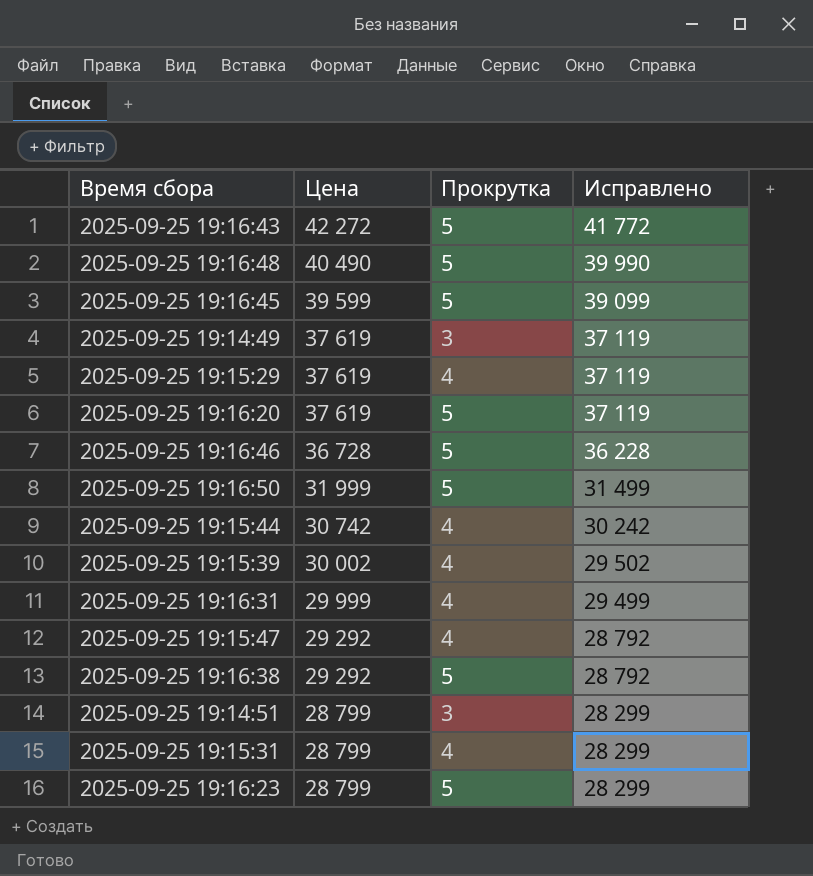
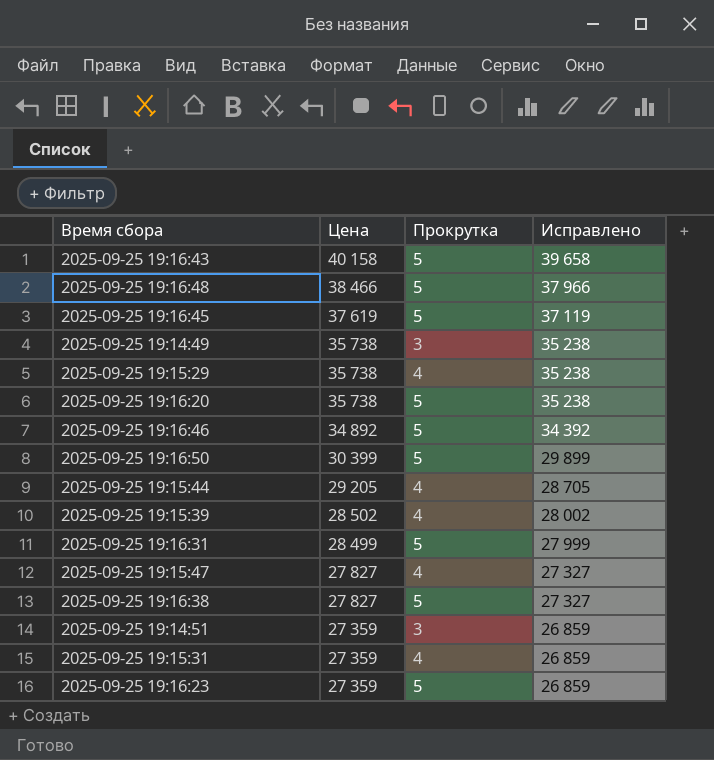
2025-09-25 19:16:43 | Цена: 42 272 -> 40 158
2025-09-25 19:16:43 | Исправлено: 41 772 -> 39 658
2025-09-25 19:16:48 | Цена: 40 490 -> 38 466
2025-09-25 19:16:48 | Исправлено: 39 990 -> 37 966
2025-09-25 19:16:45 | Цена: 39 599 -> 37 619
2025-09-25 19:16:45 | Исправлено: 39 099 -> 37 119
2025-09-25 19:14:49 | Цена: 37 619 -> 35 738
2025-09-25 19:14:49 | Исправлено: 37 119 -> 35 238
2025-09-25 19:15:29 | Цена: 37 619 -> 35 738
2025-09-25 19:15:29 | Исправлено: 37 119 -> 35 238
2025-09-25 19:16:20 | Цена: 37 619 -> 35 738
2025-09-25 19:16:20 | Исправлено: 37 119 -> 35 238
2025-09-25 19:16:46 | Цена: 36 728 -> 34 892
2025-09-25 19:16:46 | Исправлено: 36 228 -> 34 392
2025-09-25 19:16:50 | Цена: 31 999 -> 30 399
2025-09-25 19:16:50 | Исправлено: 31 499 -> 29 899
2025-09-25 19:15:44 | Цена: 30 742 -> 29 205
2025-09-25 19:15:44 | Исправлено: 30 242 -> 28 705
2025-09-25 19:15:39 | Цена: 30 002 -> 28 502
2025-09-25 19:15:39 | Исправлено: 29 502 -> 28 002
2025-09-25 19:16:31 | Цена: 29 999 -> 28 499
2025-09-25 19:16:31 | Прокрутка: 4 -> 5
2025-09-25 19:16:31 | Исправлено: 29 499 -> 27 999
2025-09-25 19:15:47 | Цена: 29 292 -> 27 827
2025-09-25 19:15:47 | Исправлено: 28 792 -> 27 327
2025-09-25 19:16:38 | Цена: 29 292 -> 27 827
2025-09-25 19:16:38 | Исправлено: 28 792 -> 27 327
2025-09-25 19:14:51 | Цена: 28 799 -> 27 359
2025-09-25 19:14:51 | Исправлено: 28 299 -> 26 859
2025-09-25 19:15:31 | Цена: 28 799 -> 27 359
2025-09-25 19:15:31 | Исправлено: 28 299 -> 26 859
2025-09-25 19:16:23 | Цена: 28 799 -> 27 359
2025-09-25 19:16:23 | Исправлено: 28 299 -> 26 859

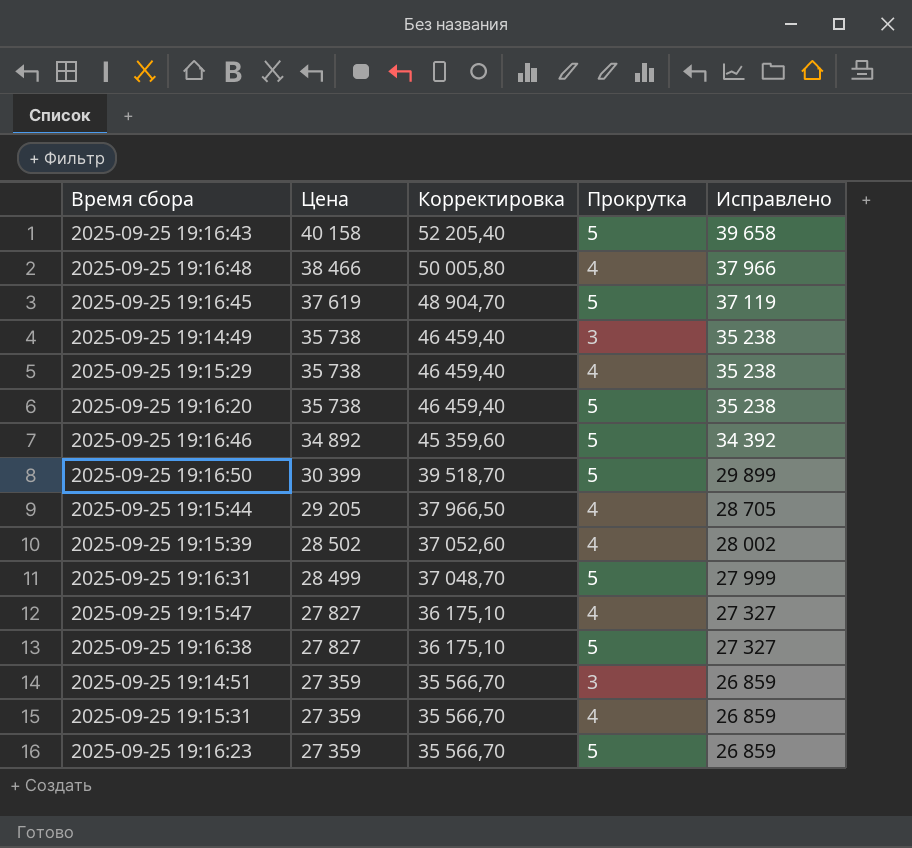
column Корректировка | formula: none -> [Цена] * 1,3
2025-09-25 19:16:48 | Прокрутка: 5 -> 4

